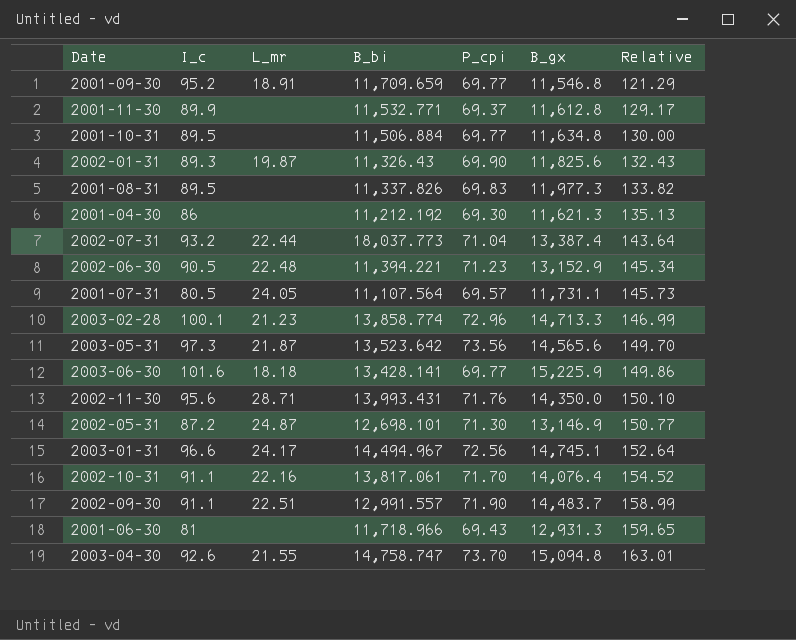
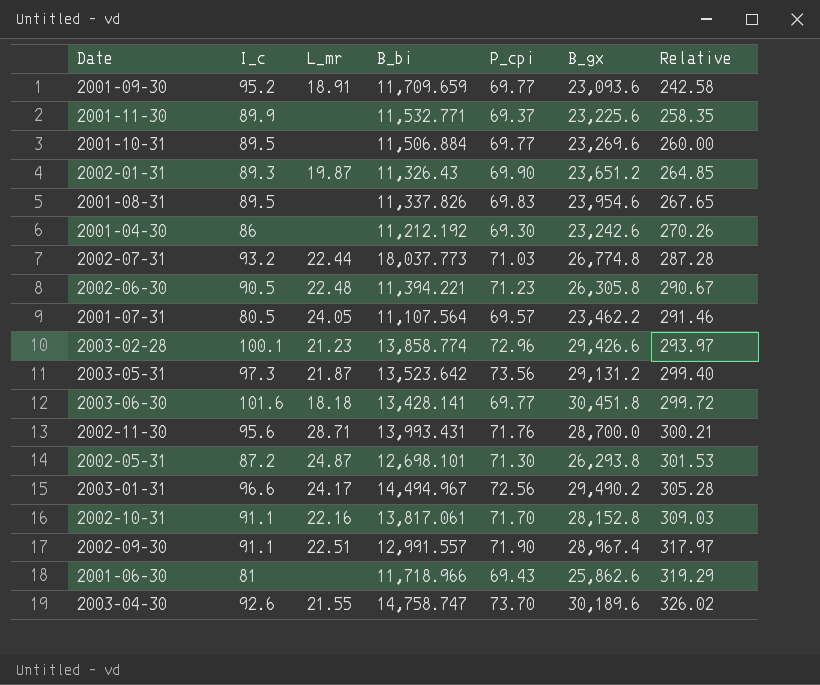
2001-09-30 | B_gx: 11,546.8 -> 23,093.6
2001-09-30 | Relative: 121.29 -> 242.58
2001-11-30 | B_gx: 11,612.8 -> 23,225.6
2001-11-30 | Relative: 129.17 -> 258.35
2001-10-31 | B_gx: 11,634.8 -> 23,269.6
2001-10-31 | Relative: 130.00 -> 260.00
2002-01-31 | B_gx: 11,825.6 -> 23,651.2
2002-01-31 | Relative: 132.43 -> 264.85
2001-08-31 | B_gx: 11,977.3 -> 23,954.6
2001-08-31 | Relative: 133.82 -> 267.65
2001-04-30 | B_gx: 11,621.3 -> 23,242.6
2001-04-30 | Relative: 135.13 -> 270.26
2002-07-31 | P_cpi: 71.04 -> 71.03
2002-07-31 | B_gx: 13,387.4 -> 26,774.8
2002-07-31 | Relative: 143.64 -> 287.28
2002-06-30 | B_gx: 13,152.9 -> 26,305.8
2002-06-30 | Relative: 145.34 -> 290.67
2001-07-31 | B_gx: 11,731.1 -> 23,462.2
2001-07-31 | Relative: 145.73 -> 291.46
2003-02-28 | B_gx: 14,713.3 -> 29,426.6
2003-02-28 | Relative: 146.99 -> 293.97
2003-05-31 | B_gx: 14,565.6 -> 29,131.2
2003-05-31 | Relative: 149.70 -> 299.40
2003-06-30 | B_gx: 15,225.9 -> 30,451.8
2003-06-30 | Relative: 149.86 -> 299.72
2002-11-30 | B_gx: 14,350.0 -> 28,700.0
2002-11-30 | Relative: 150.10 -> 300.21
2002-05-31 | B_gx: 13,146.9 -> 26,293.8
2002-05-31 | Relative: 150.77 -> 301.53
2003-01-31 | B_gx: 14,745.1 -> 29,490.2
2003-01-31 | Relative: 152.64 -> 305.28
2002-10-31 | B_gx: 14,076.4 -> 28,152.8
2002-10-31 | Relative: 154.52 -> 309.03
2002-09-30 | B_gx: 14,483.7 -> 28,967.4
2002-09-30 | Relative: 158.99 -> 317.97
2001-06-30 | B_gx: 12,931.3 -> 25,862.6
2001-06-30 | Relative: 159.65 -> 319.29
2003-04-30 | B_gx: 15,094.8 -> 30,189.6
2003-04-30 | Relative: 163.01 -> 326.02

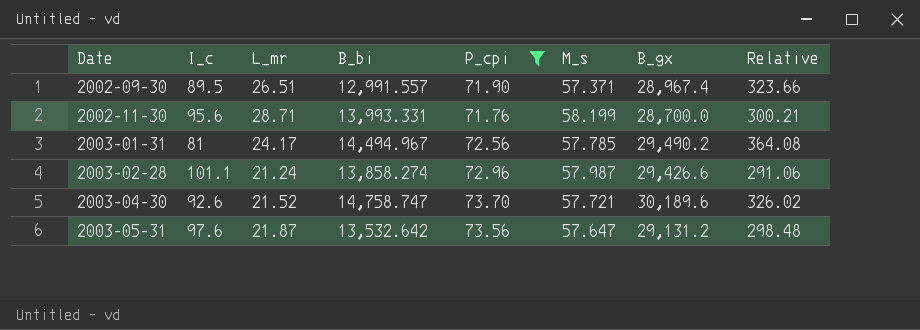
filter: none -> P_cpi >= 71.76
row order: Relative ascending -> Date ascending
column M_s | position: none -> 6
2002-09-30 | I_c: 91.1 -> 89.5
2002-09-30 | L_mr: 22.51 -> 26.51
2002-09-30 | Relative: 317.97 -> 323.66
2002-11-30 | B_bi: 13,993.431 -> 13,993.331
2003-01-31 | I_c: 96.6 -> 81
2003-01-31 | Relative: 305.28 -> 364.08
2003-02-28 | I_c: 100.1 -> 101.1
2003-02-28 | L_mr: 21.23 -> 21.24
2003-02-28 | B_bi: 13,858.774 -> 13,858.274
2003-02-28 | Relative: 293.97 -> 291.06
2003-04-30 | L_mr: 21.55 -> 21.52
2003-05-31 | I_c: 97.3 -> 97.6
2003-05-31 | B_bi: 13,523.642 -> 13,532.642
2003-05-31 | Relative: 299.40 -> 298.48

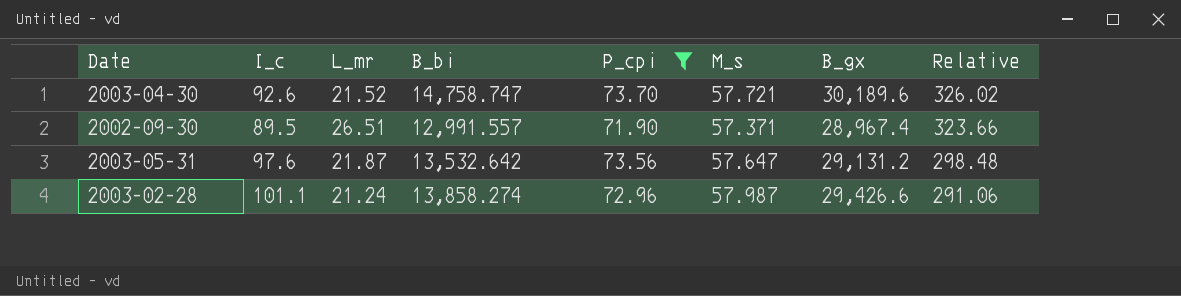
row order: Date ascending -> Relative descending
row 2002-11-30: 95.6 | 28.71 | 13,993.331 | 71.76 | 58.199 | 28,700.0 | 300.21 -> none
row 2003-01-31: 81 | 24.17 | 14,494.967 | 72.56 | 57.785 | 29,490.2 | 364.08 -> none

